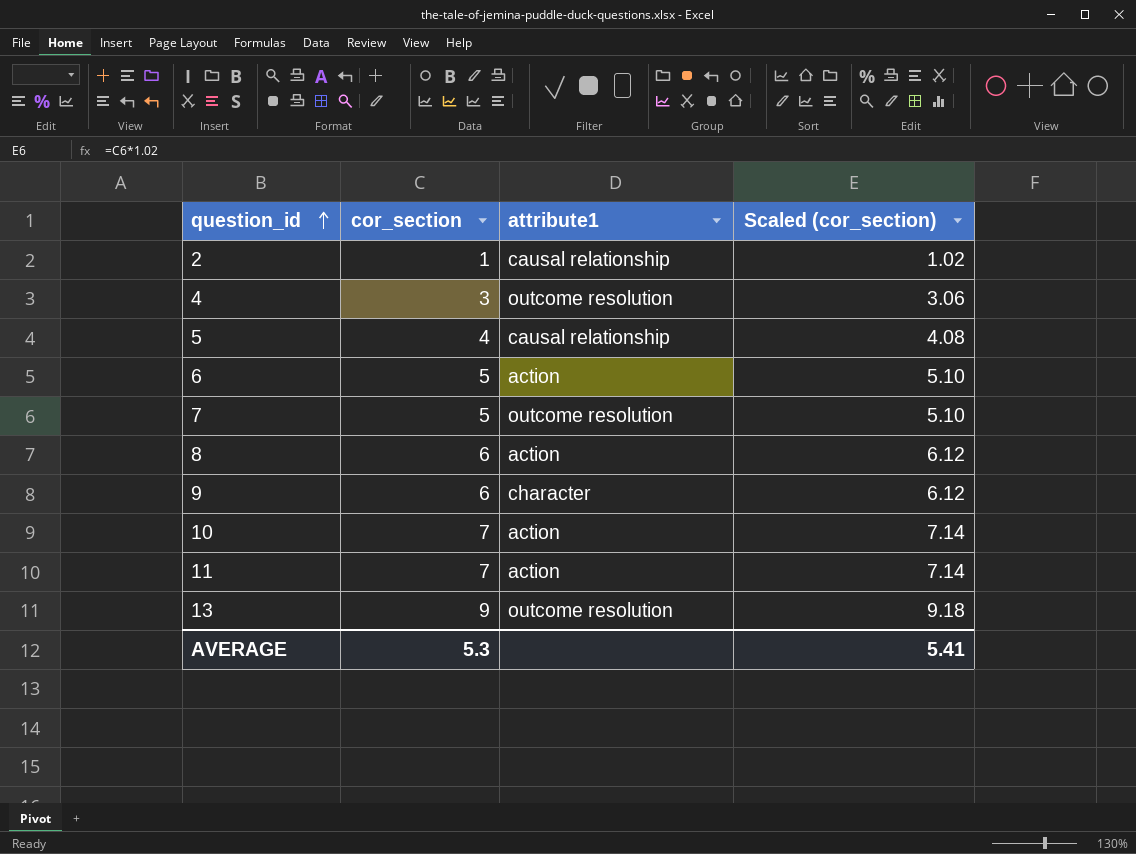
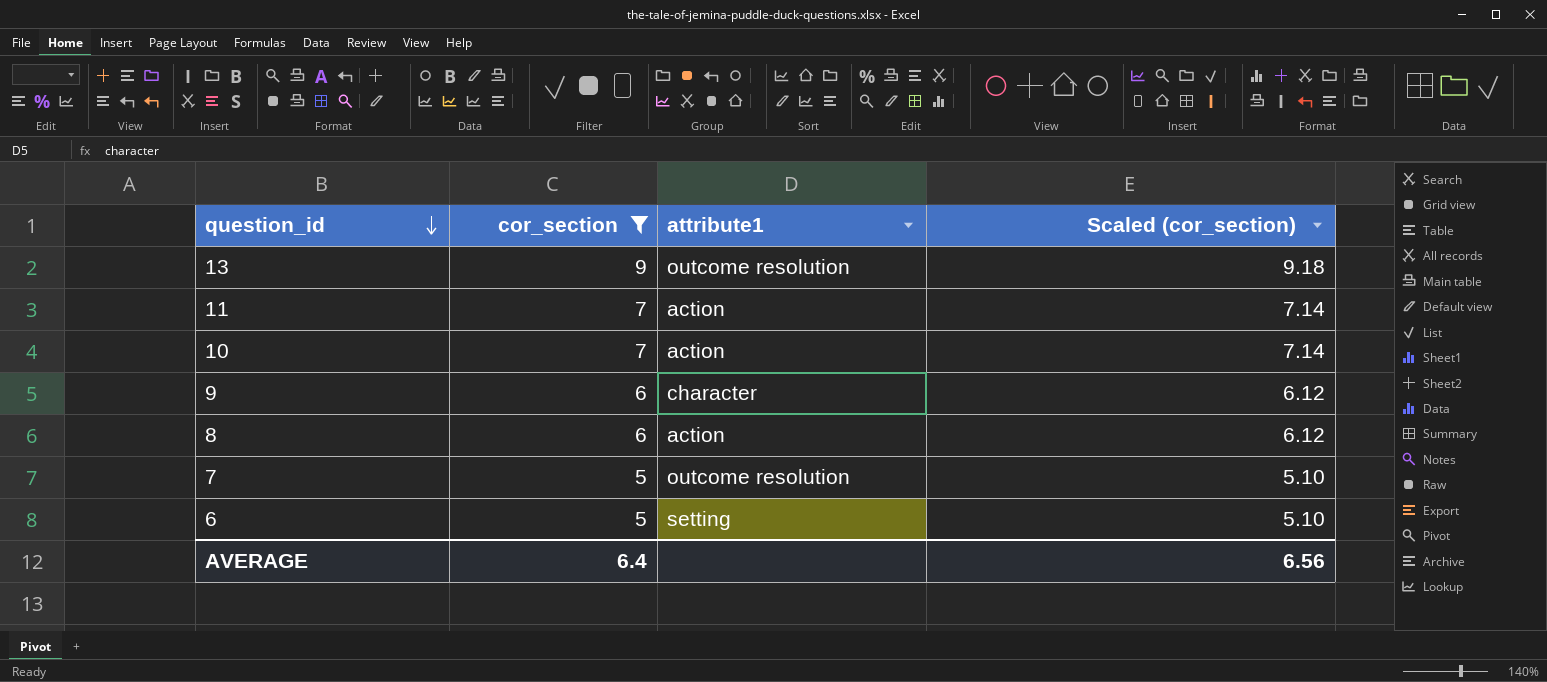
filter: none -> cor_section >= 5
row order: question_id ascending -> question_id descending
6 | attribute1: action -> setting
AVERAGE | cor_section: 5.3 -> 6.4
AVERAGE | Scaled (cor_section): 5.41 -> 6.56

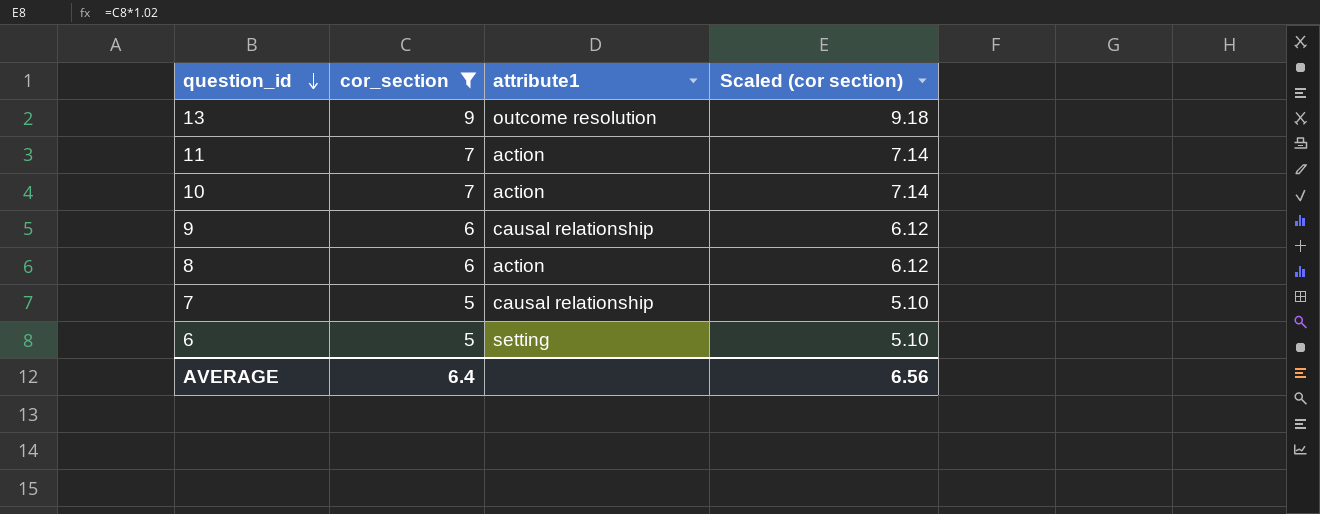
column name: Scaled (cor_section) -> Scaled (cor section)
9 | attribute1: character -> causal relationship
7 | attribute1: outcome resolution -> causal relationship

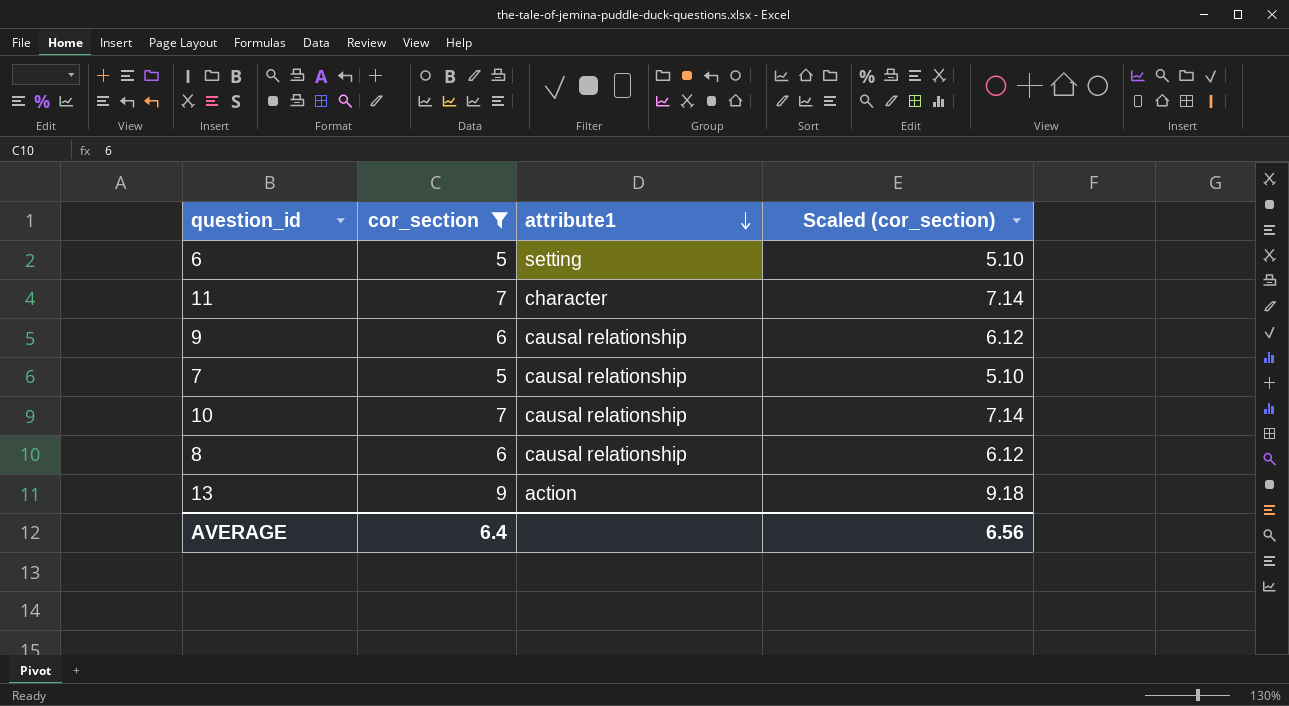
row order: question_id descending -> attribute1 descending
column name: Scaled (cor section) -> Scaled (cor_section)
11 | attribute1: action -> character
10 | attribute1: action -> causal relationship
8 | attribute1: action -> causal relationship
13 | attribute1: outcome resolution -> action

